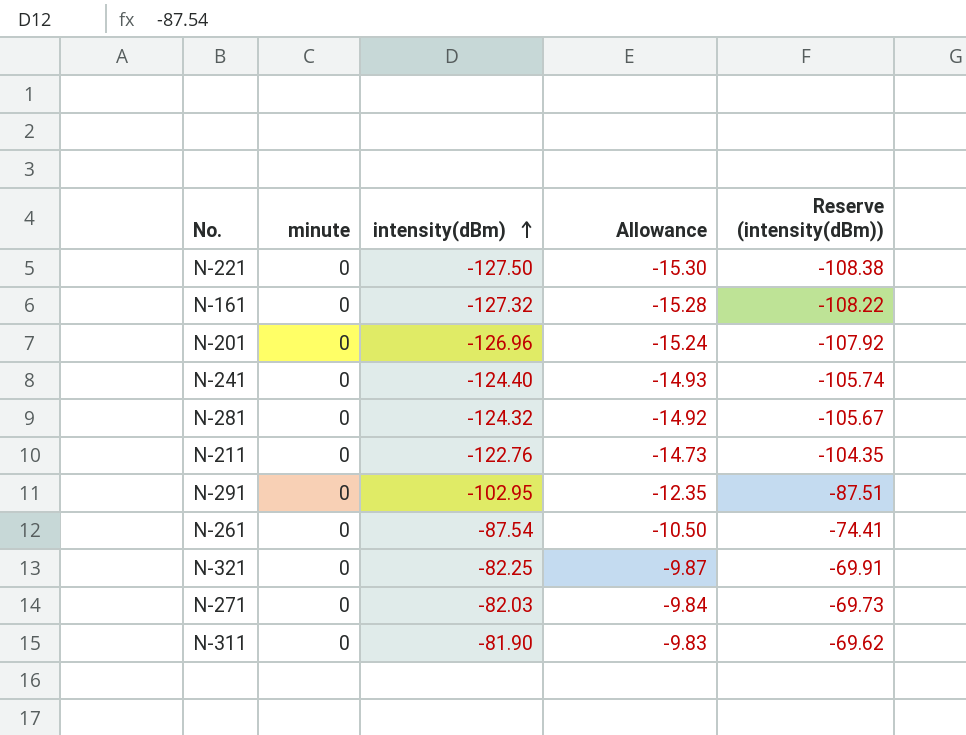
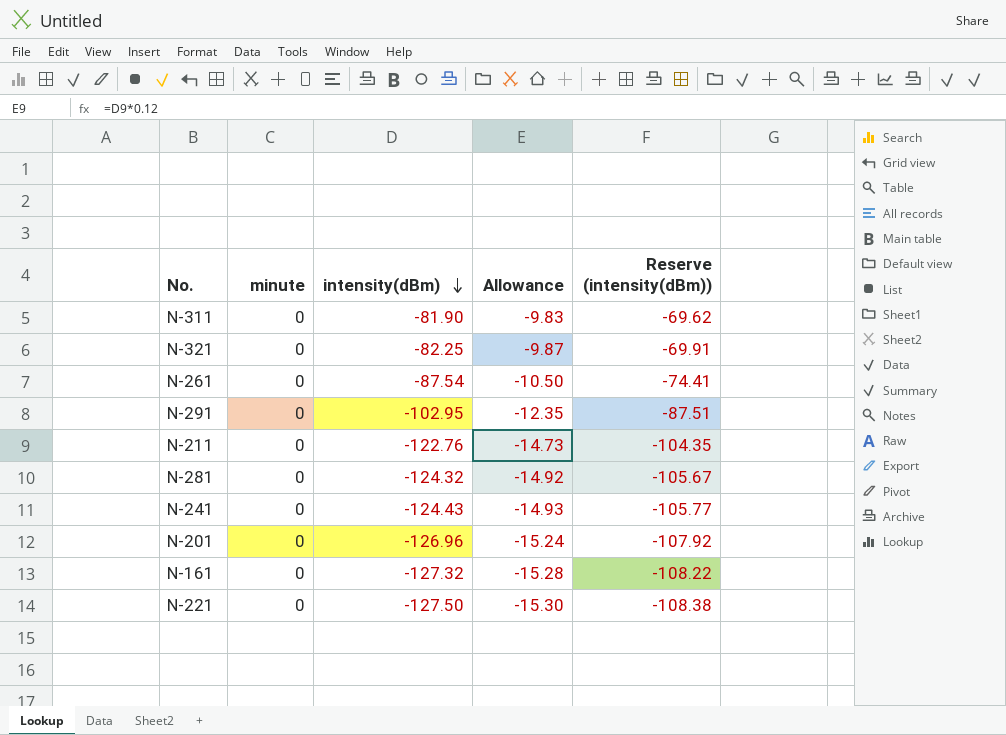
row order: intensity(dBm) ascending -> intensity(dBm) descending
row N-271: 0 | -82.03 | -9.84 | -69.73 -> none
N-241 | intensity(dBm): -124.40 -> -124.43
N-241 | Reserve (intensity(dBm)): -105.74 -> -105.77

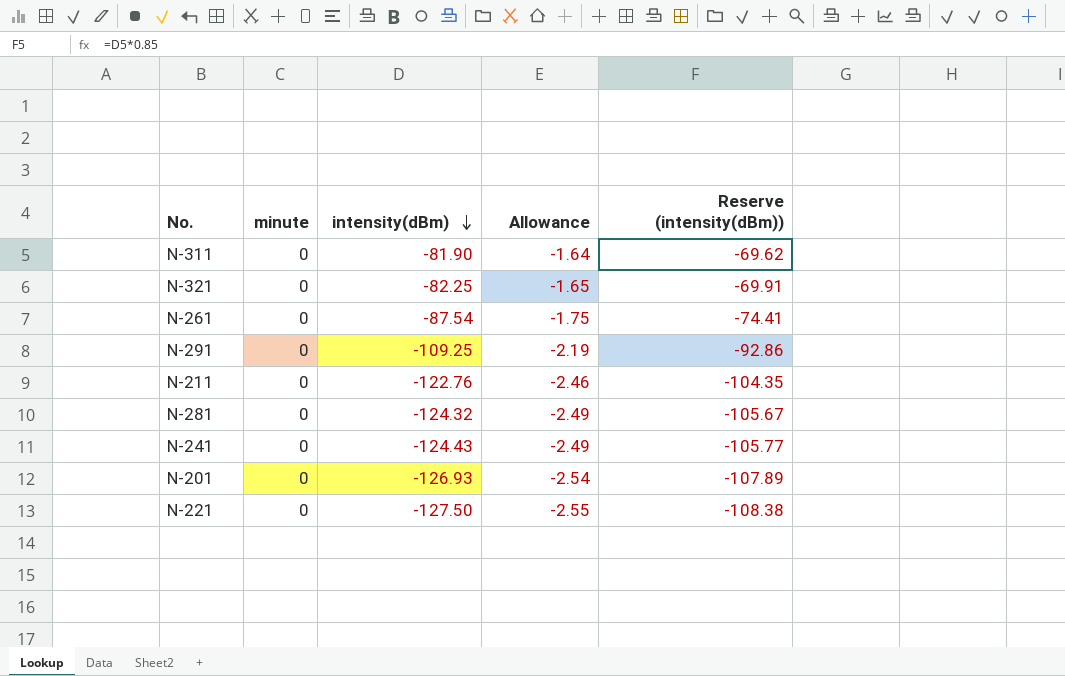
column Allowance | formula: [intensity(dBm)] * 0.12 -> [intensity(dBm)] * 0.02
row N-161: 0 | -127.32 | -15.28 | -108.22 -> none
N-291 | intensity(dBm): -102.95 -> -109.25
N-291 | Reserve (intensity(dBm)): -87.51 -> -92.86
N-201 | intensity(dBm): -126.96 -> -126.93
N-201 | Reserve (intensity(dBm)): -107.92 -> -107.89

